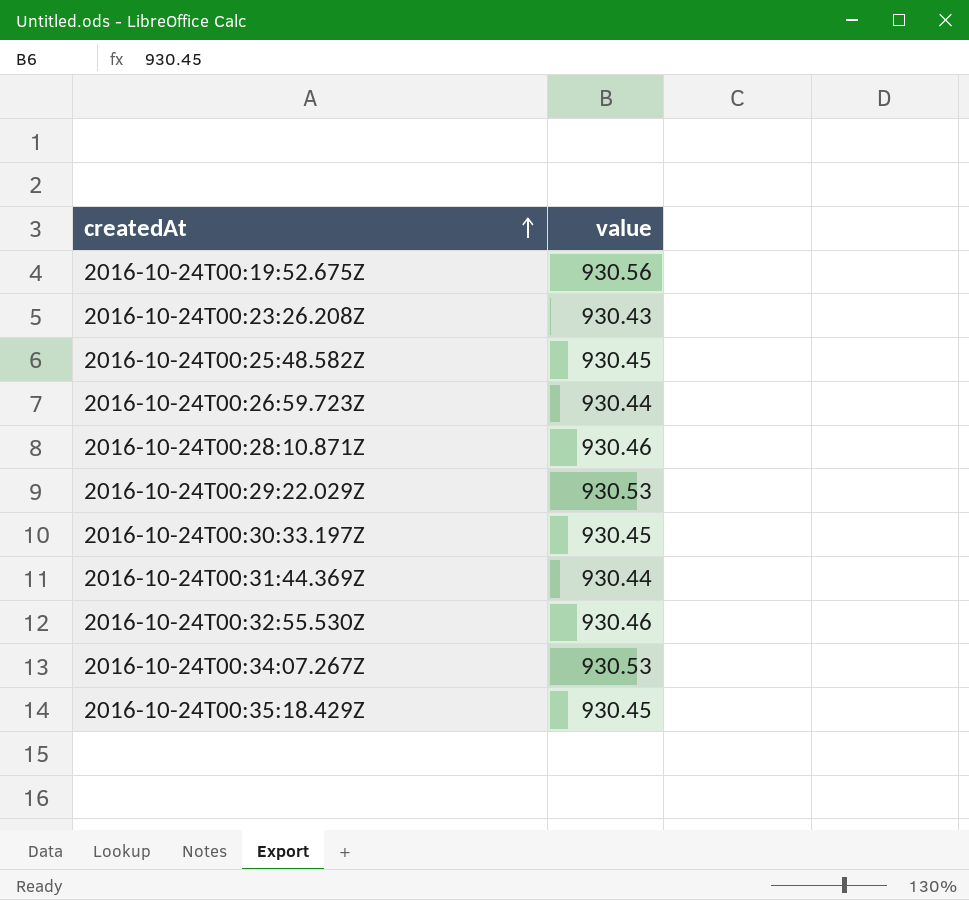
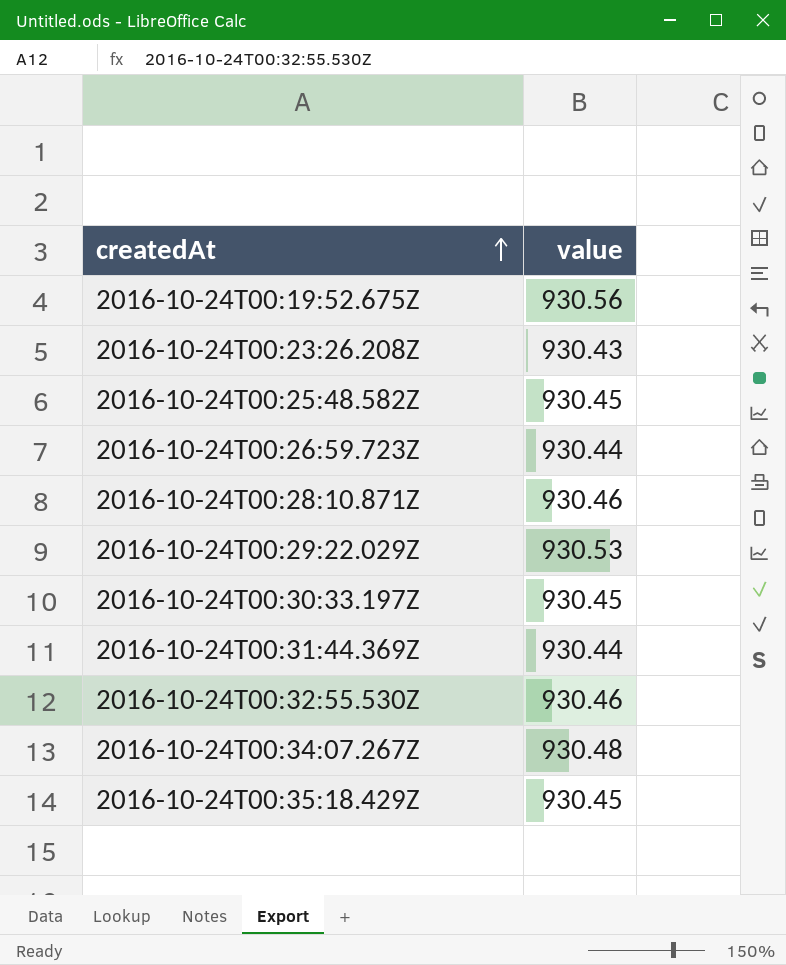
2016-10-24T00:34:07.267Z | value: 930.53 -> 930.48

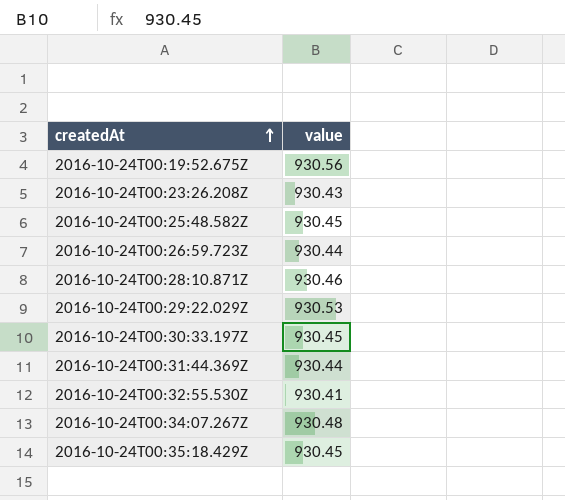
2016-10-24T00:32:55.530Z | value: 930.46 -> 930.41

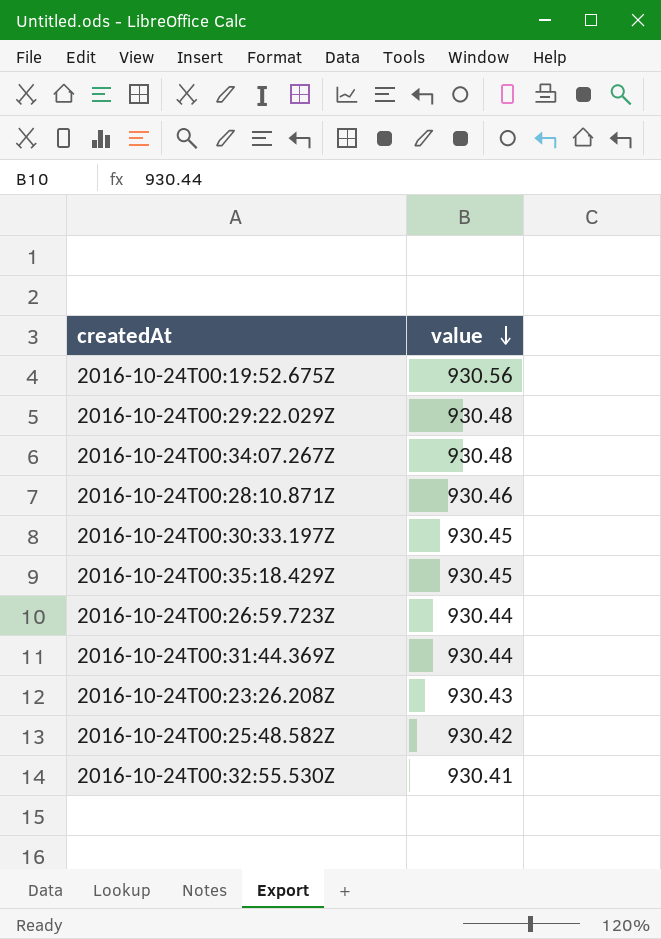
row order: createdAt ascending -> value descending
2016-10-24T00:29:22.029Z | value: 930.53 -> 930.48
2016-10-24T00:25:48.582Z | value: 930.45 -> 930.42

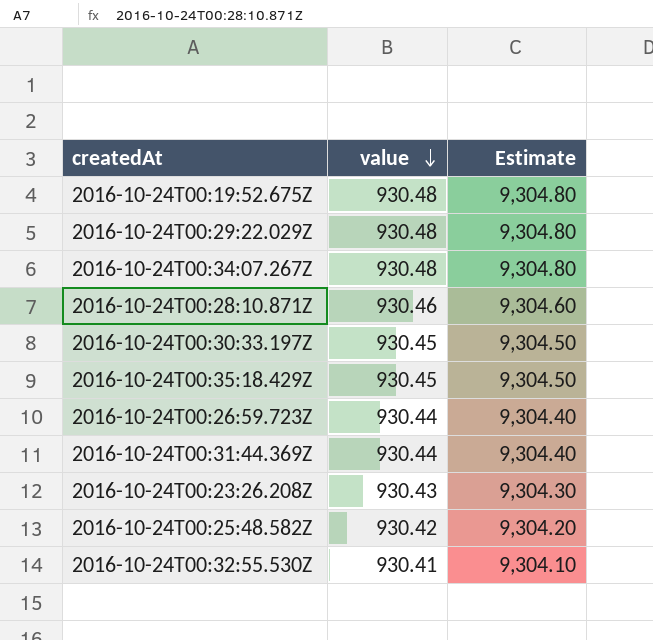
column Estimate | formula: none -> [value] * 10
2016-10-24T00:19:52.675Z | value: 930.56 -> 930.48

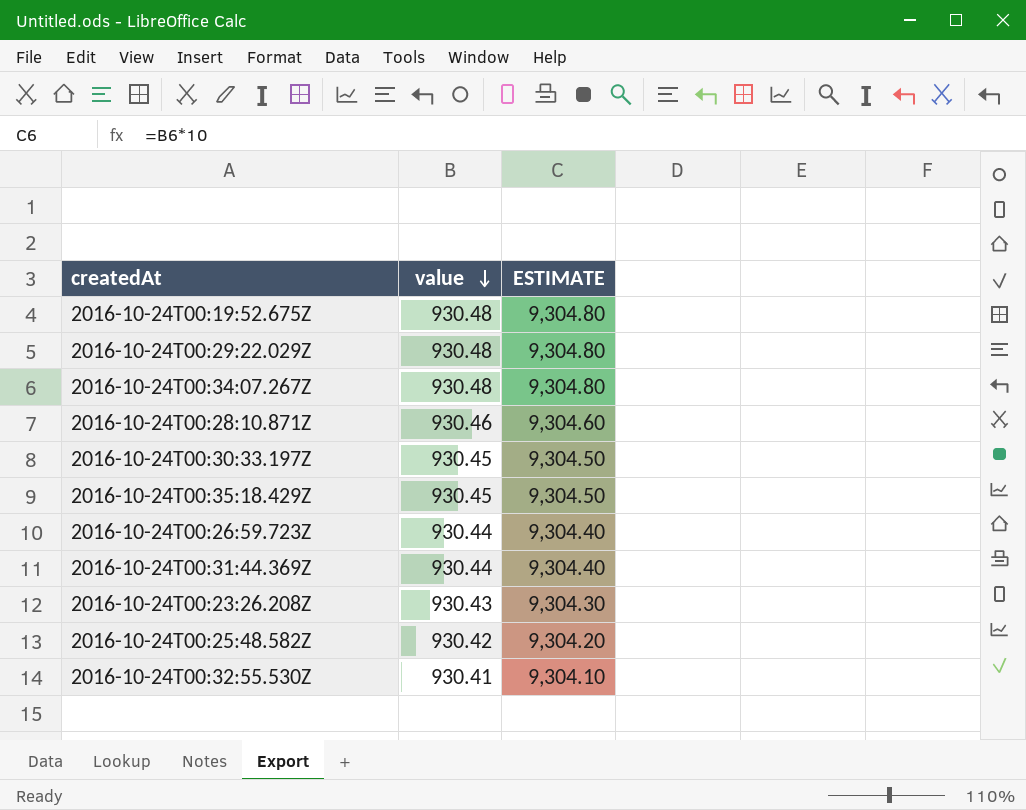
column name: Estimate -> ESTIMATE

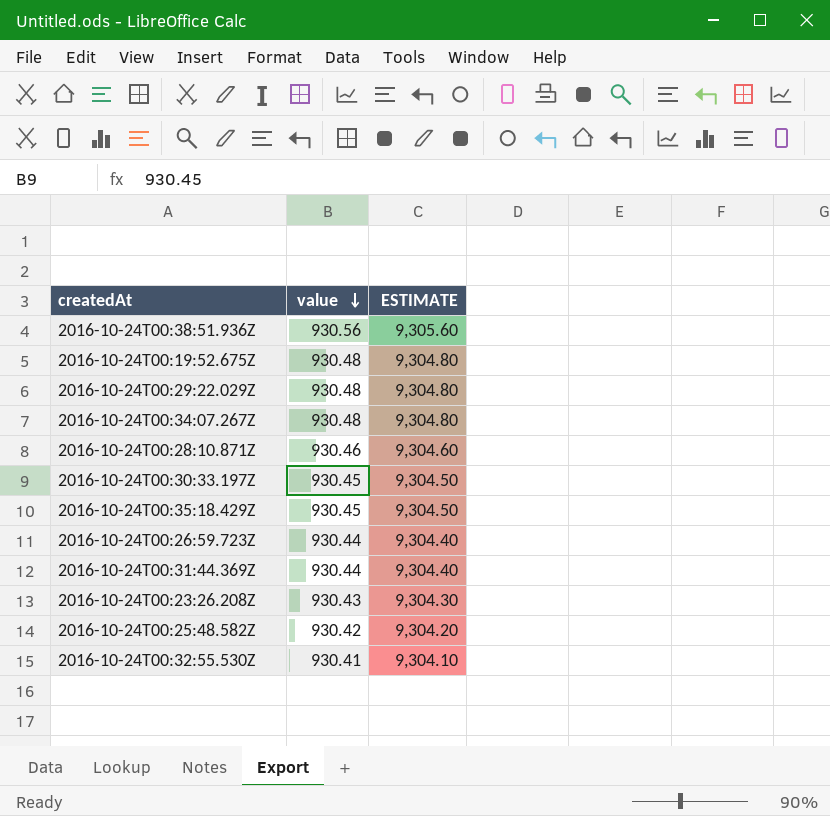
row 2016-10-24T00:38:51.936Z: none -> 930.56 | 9,305.60

